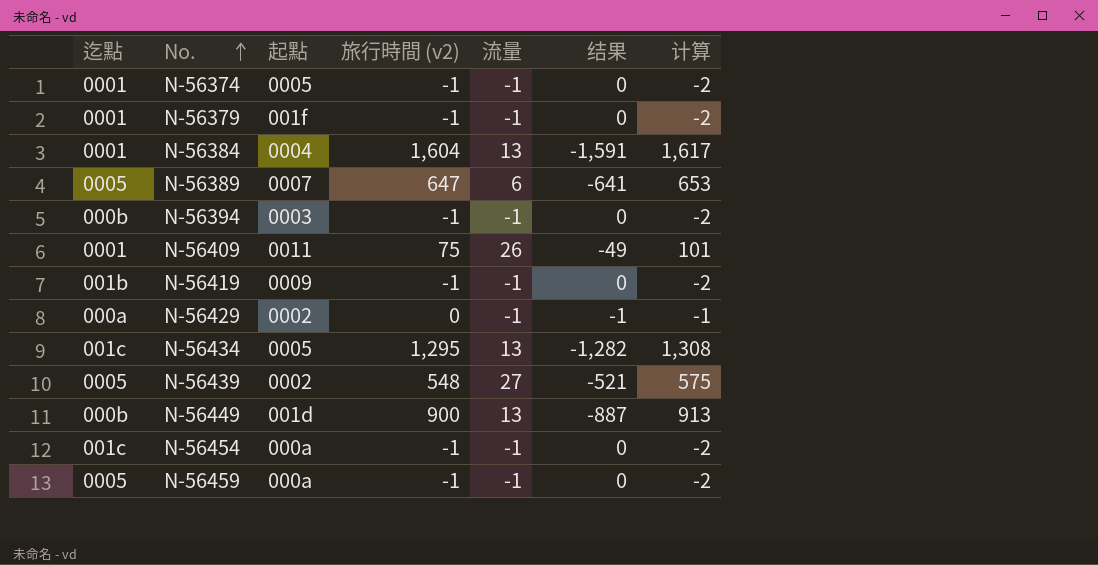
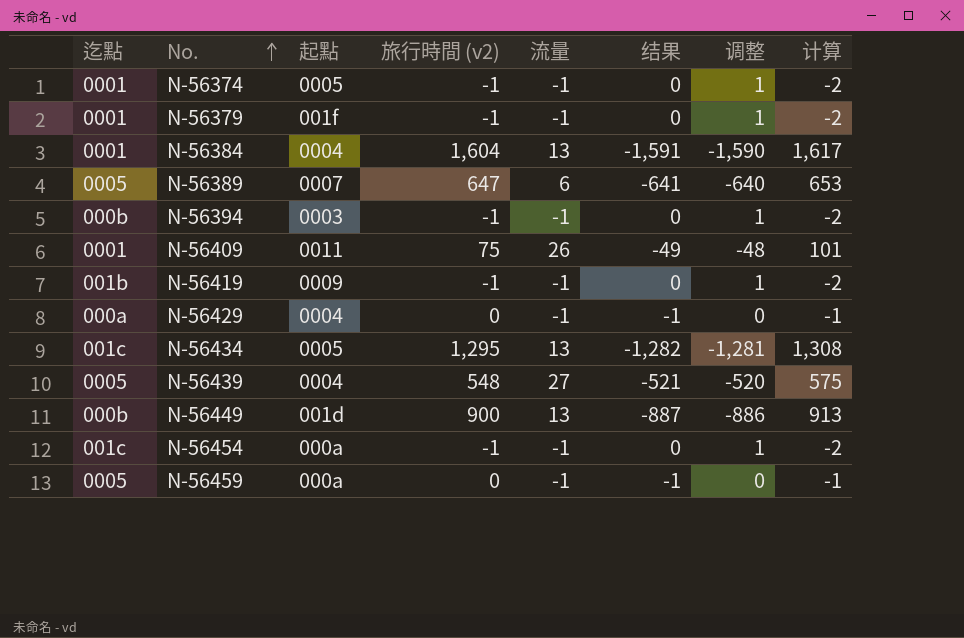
column 调整 | formula: none -> [结果] + 1
N-56429 | 起點: 0002 -> 0004
N-56439 | 起點: 0002 -> 0004
N-56459 | 旅行時間 (v2): -1 -> 0
N-56459 | 结果: 0 -> -1
N-56459 | 计算: -2 -> -1

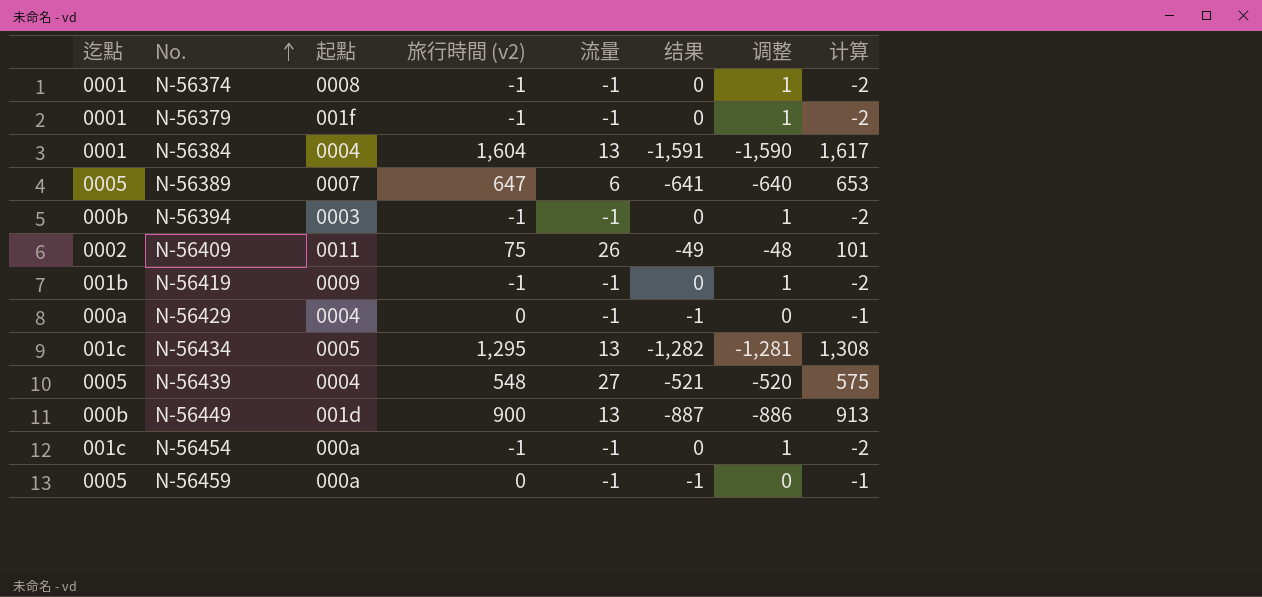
N-56374 | 起點: 0005 -> 0008
N-56409 | 迄點: 0001 -> 0002

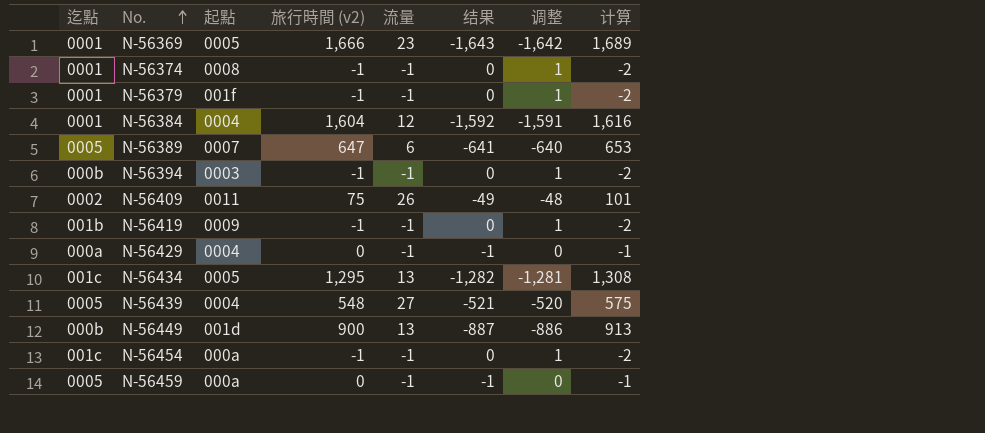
row N-56369: none -> 0001 | 0005 | 1,666 | 23 | -1,643 | -1,642 | 1,689
N-56384 | 流量: 13 -> 12
N-56384 | 结果: -1,591 -> -1,592
N-56384 | 调整: -1,590 -> -1,591
N-56384 | 计算: 1,617 -> 1,616

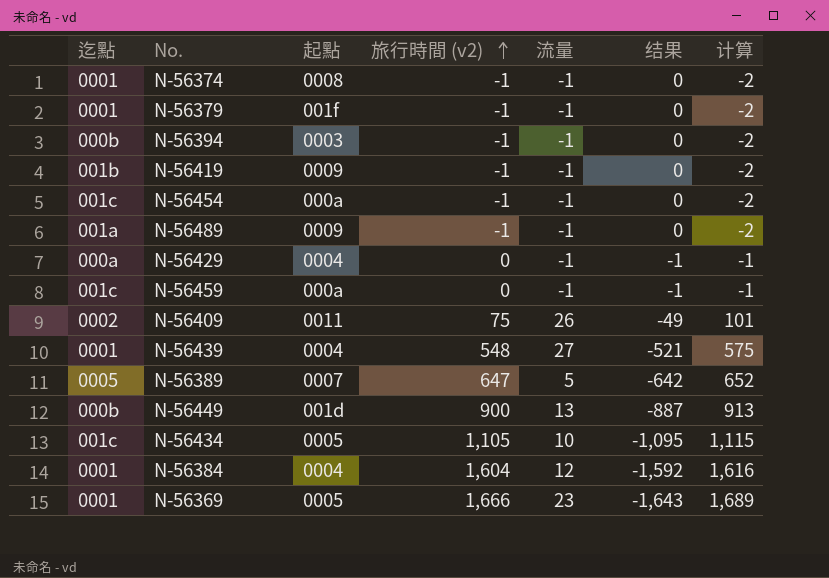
row order: No. ascending -> 旅行時間 (v2) ascending
column 调整 | formula: [结果] + 1 -> none
row N-56489: none -> 001a | 0009 | -1 | -1 | 0 | -2
N-56459 | 迄點: 0005 -> 001c
N-56439 | 迄點: 0005 -> 0001
N-56389 | 流量: 6 -> 5
N-56389 | 结果: -641 -> -642
N-56389 | 计算: 653 -> 652
N-56434 | 旅行時間 (v2): 1,295 -> 1,105
N-56434 | 流量: 13 -> 10
N-56434 | 结果: -1,282 -> -1,095
N-56434 | 计算: 1,308 -> 1,115

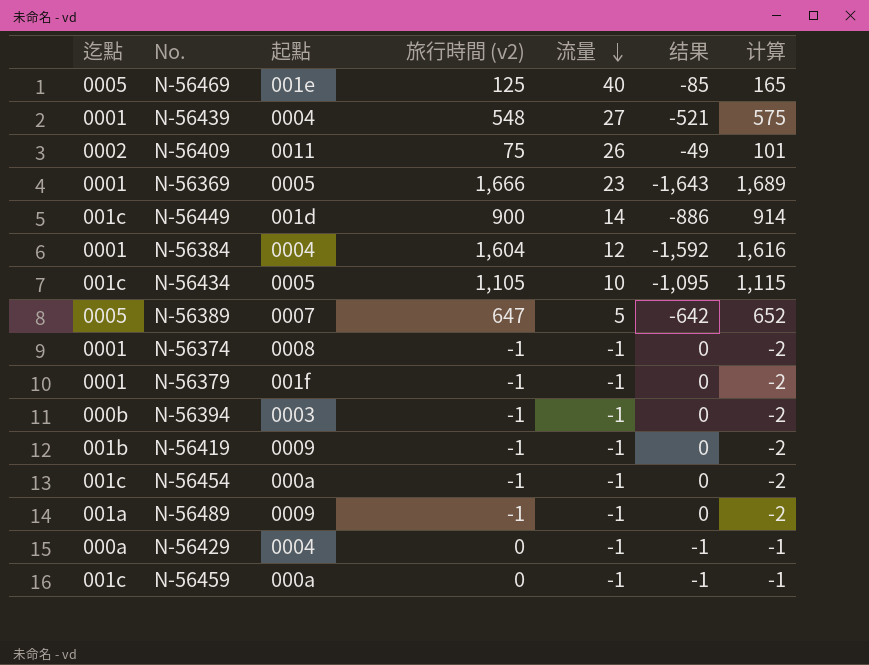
row order: 旅行時間 (v2) ascending -> 流量 descending
row N-56469: none -> 0005 | 001e | 125 | 40 | -85 | 165
N-56449 | 迄點: 000b -> 001c
N-56449 | 流量: 13 -> 14
N-56449 | 结果: -887 -> -886
N-56449 | 计算: 913 -> 914

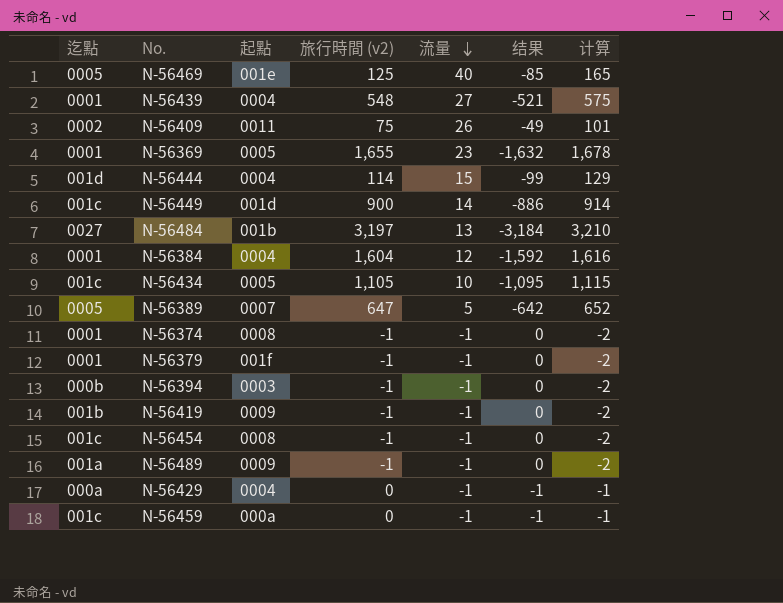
N-56369 | 旅行時間 (v2): 1,666 -> 1,655
N-56369 | 结果: -1,643 -> -1,632
N-56369 | 计算: 1,689 -> 1,678
row N-56444: none -> 001d | 0004 | 114 | 15 | -99 | 129
row N-56484: none -> 0027 | 001b | 3,197 | 13 | -3,184 | 3,210
N-56454 | 起點: 000a -> 0008

